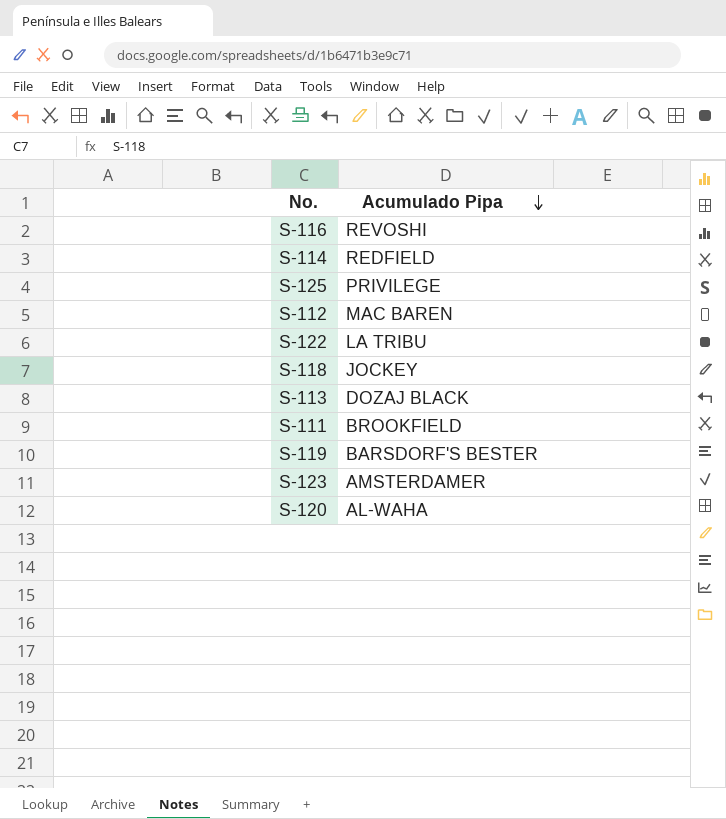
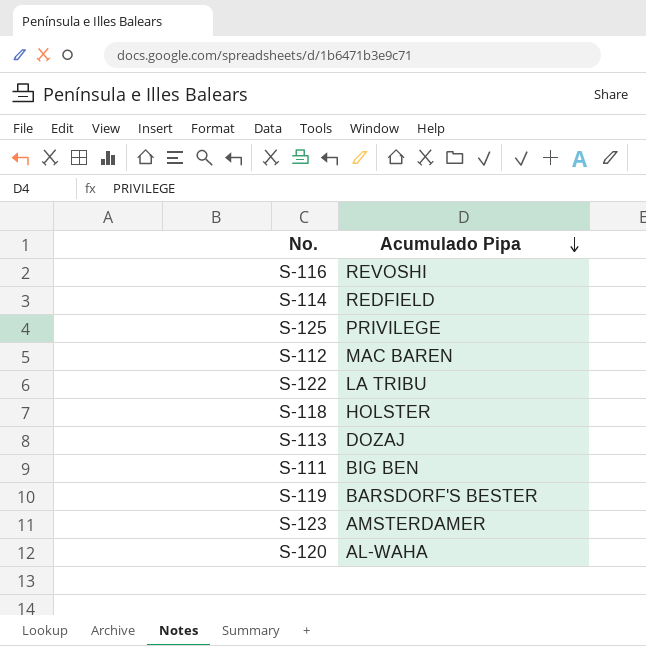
S-118 | Acumulado Pipa: JOCKEY -> HOLSTER
S-113 | Acumulado Pipa: DOZAJ BLACK -> DOZAJ
S-111 | Acumulado Pipa: BROOKFIELD -> BIG BEN

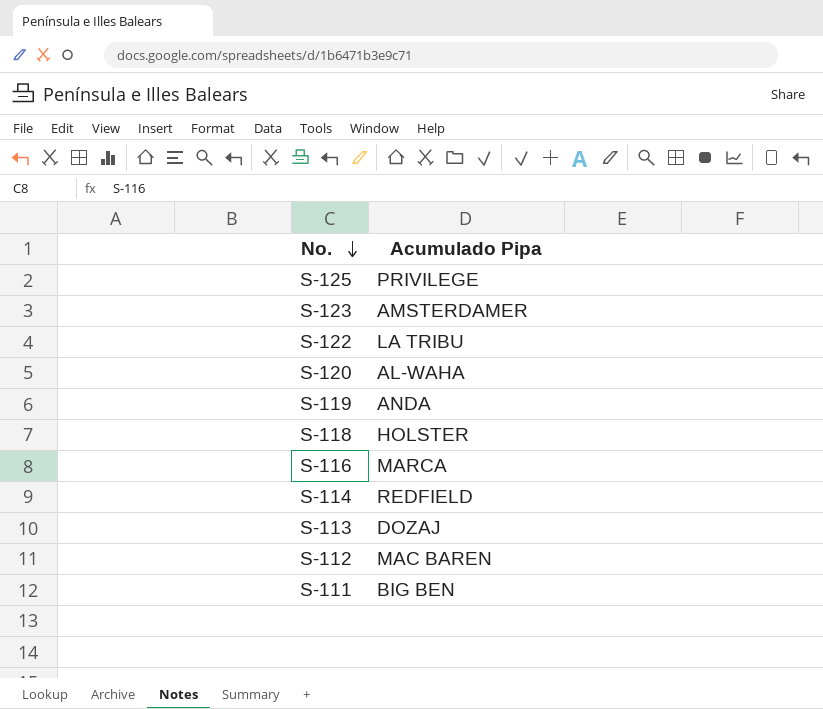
row order: Acumulado Pipa descending -> No. descending
S-119 | Acumulado Pipa: BARSDORF'S BESTER -> ANDA
S-116 | Acumulado Pipa: REVOSHI -> MARCA

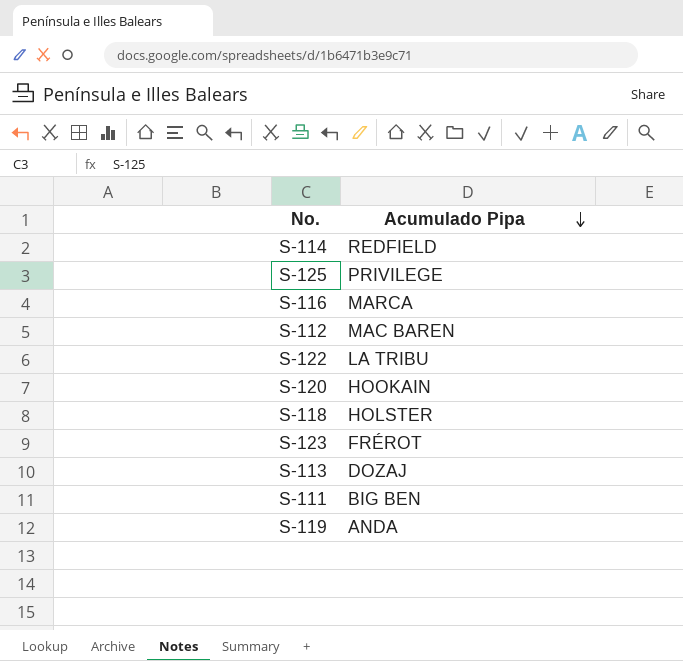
row order: No. descending -> Acumulado Pipa descending
S-120 | Acumulado Pipa: AL-WAHA -> HOOKAIN
S-123 | Acumulado Pipa: AMSTERDAMER -> FRÉROT

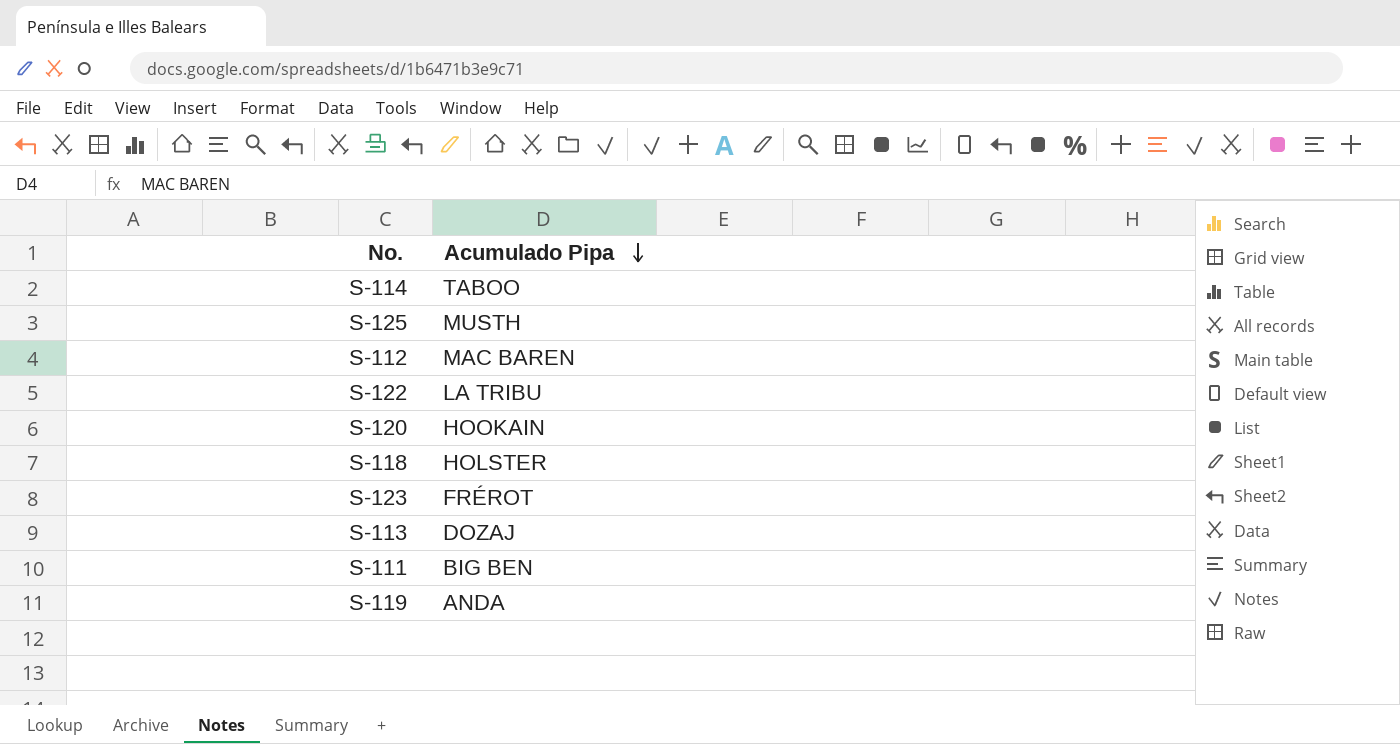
row S-116: MARCA -> none
S-114 | Acumulado Pipa: REDFIELD -> TABOO
S-125 | Acumulado Pipa: PRIVILEGE -> MUSTH

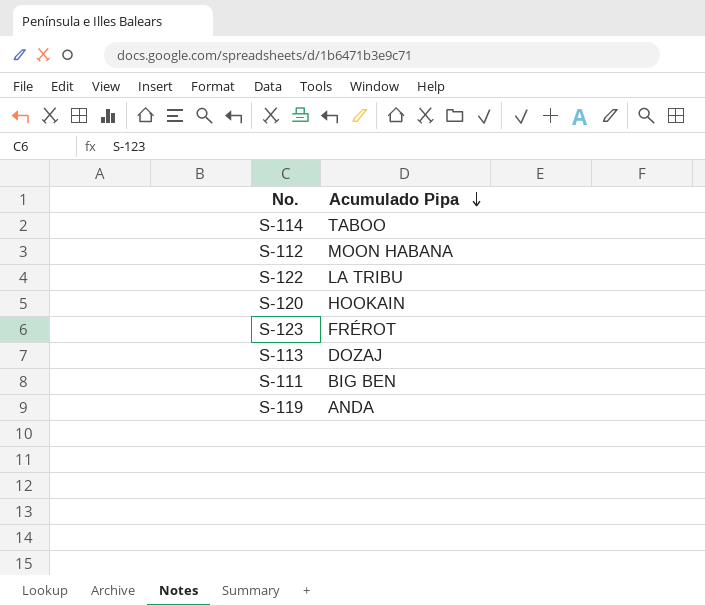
row S-125: MUSTH -> none
row S-118: HOLSTER -> none
S-112 | Acumulado Pipa: MAC BAREN -> MOON HABANA

